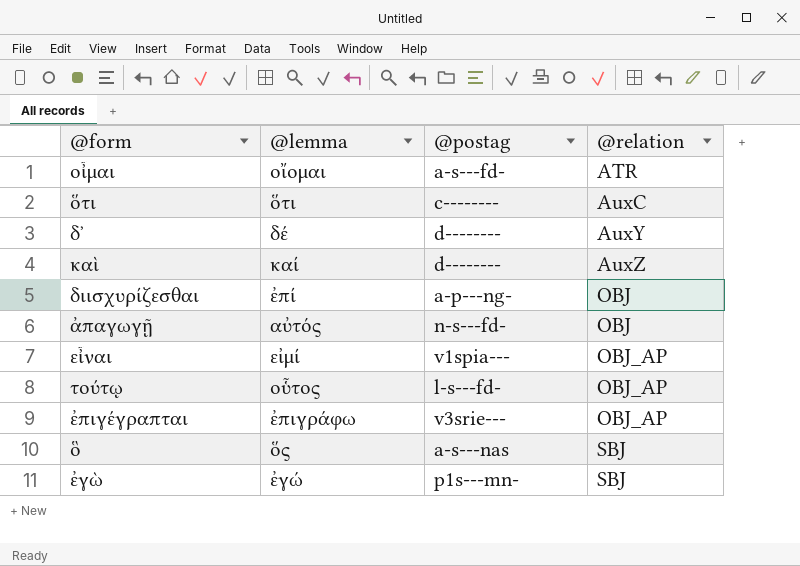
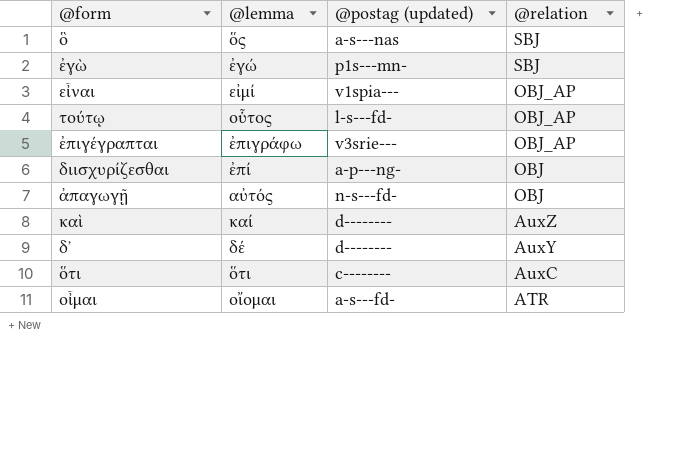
row order: @relation ascending -> @relation descending
column name: @postag -> @postag (updated)

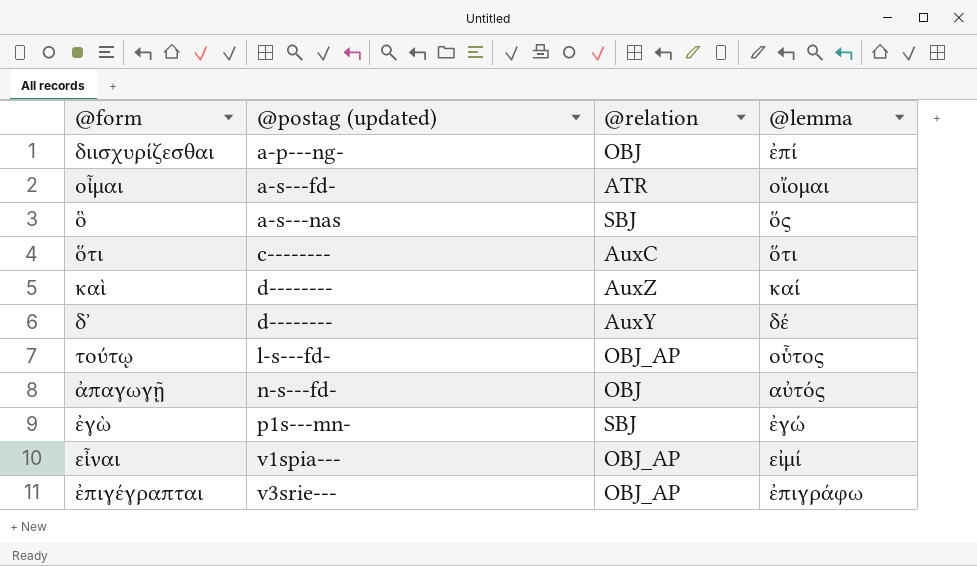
row order: @relation descending -> @postag (updated) ascending
column @lemma | position: 2 -> 4

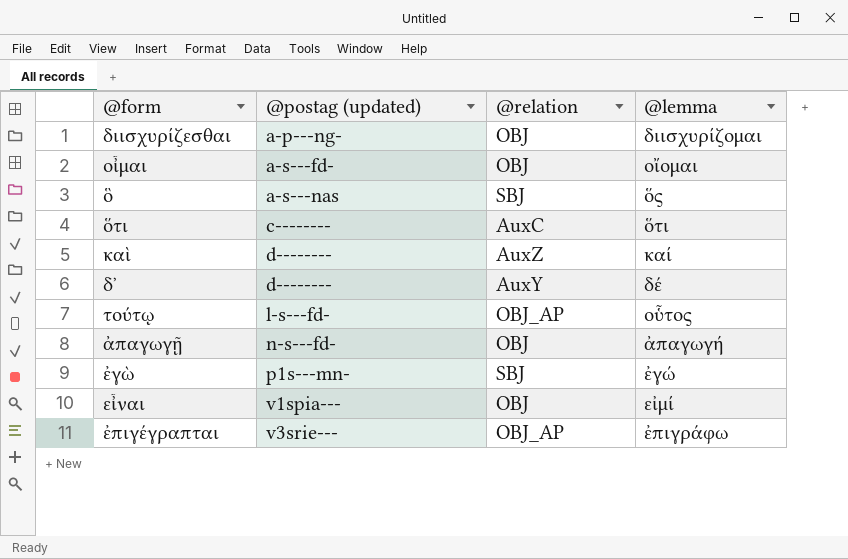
διισχυρίζεσθαι | @lemma: ἐπί -> διισχυρίζομαι
οἶμαι | @relation: ATR -> OBJ
ἀπαγωγῇ | @lemma: αὐτός -> ἀπαγωγή
εἶναι | @relation: OBJ_AP -> OBJ

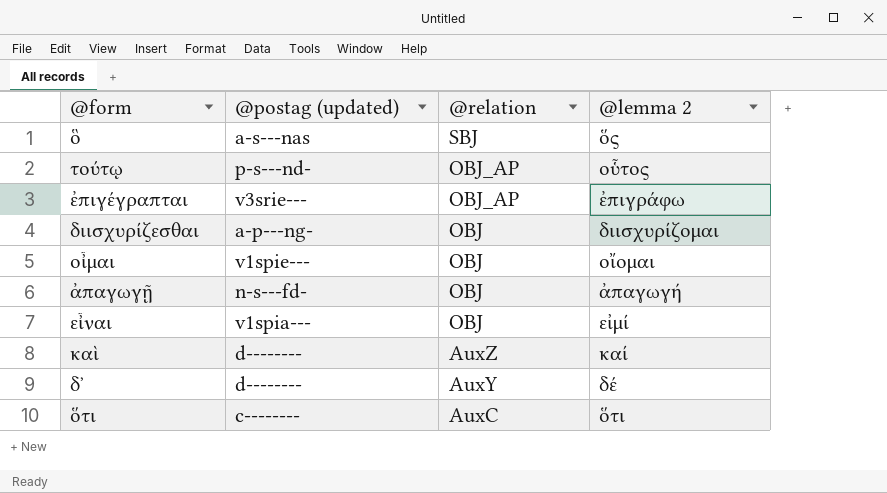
row order: @postag (updated) ascending -> @relation descending
column name: @lemma -> @lemma 2
row ἐγὼ: p1s---mn- | SBJ | ἐγώ -> none
τούτῳ | @postag (updated): l-s---fd- -> p-s---nd-
οἶμαι | @postag (updated): a-s---fd- -> v1spie---

